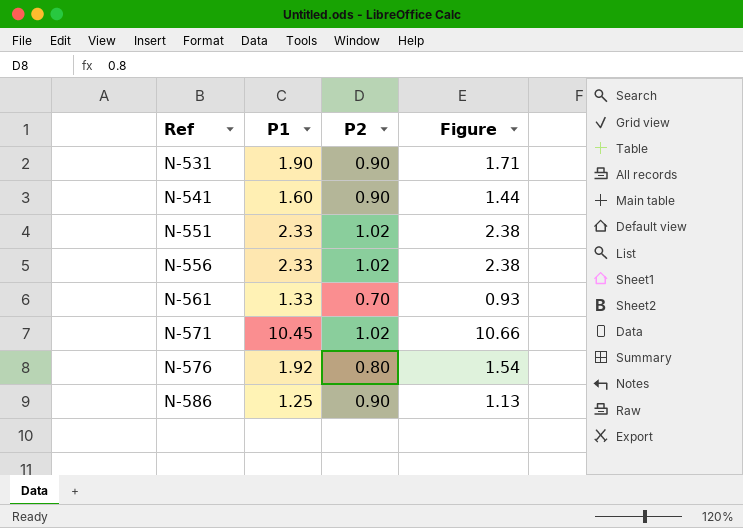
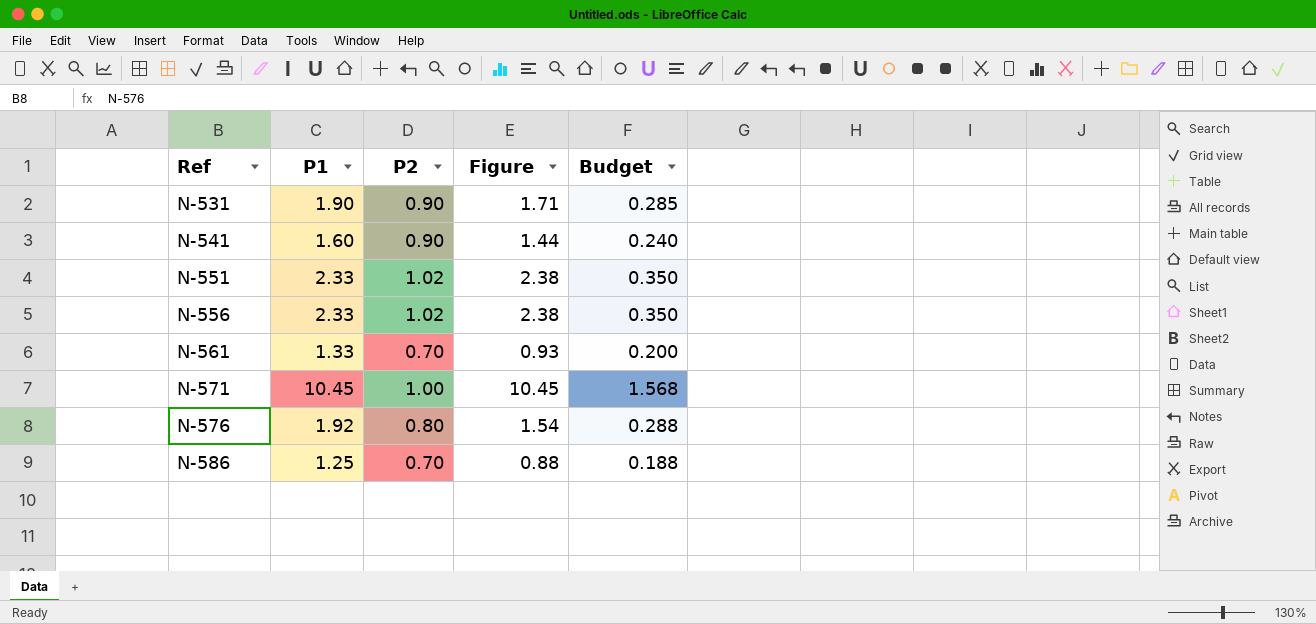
column Budget | formula: none -> [P1] * 0.15
N-571 | P2: 1.02 -> 1.00
N-571 | Figure: 10.66 -> 10.45
N-586 | P2: 0.90 -> 0.70
N-586 | Figure: 1.13 -> 0.88

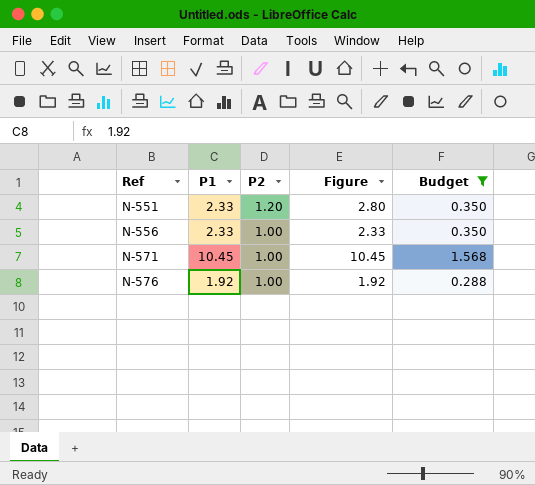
filter: none -> Budget >= 0.288
N-551 | P2: 1.02 -> 1.20
N-551 | Figure: 2.38 -> 2.80
N-556 | P2: 1.02 -> 1.00
N-556 | Figure: 2.38 -> 2.33
N-576 | P2: 0.80 -> 1.00
N-576 | Figure: 1.54 -> 1.92

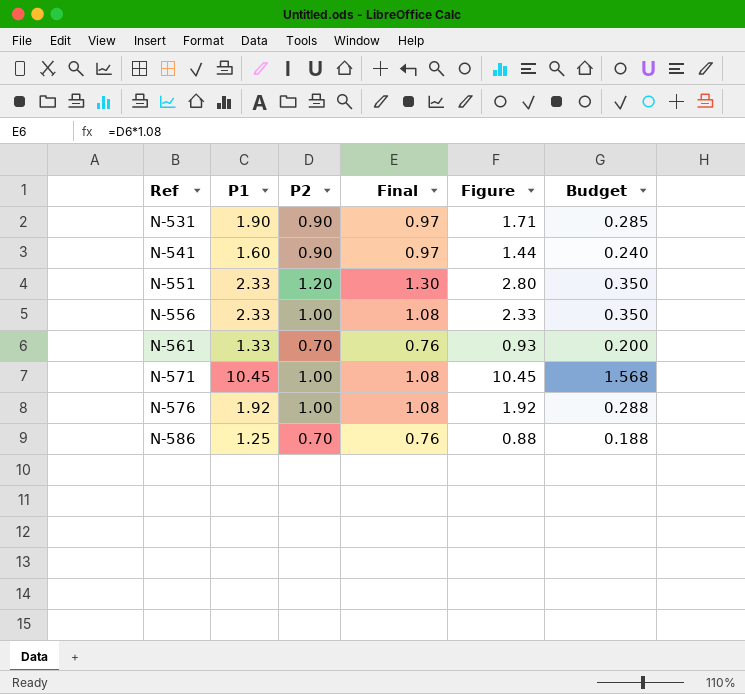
filter: Budget >= 0.288 -> none
column Final | formula: none -> [P2] * 1.08

